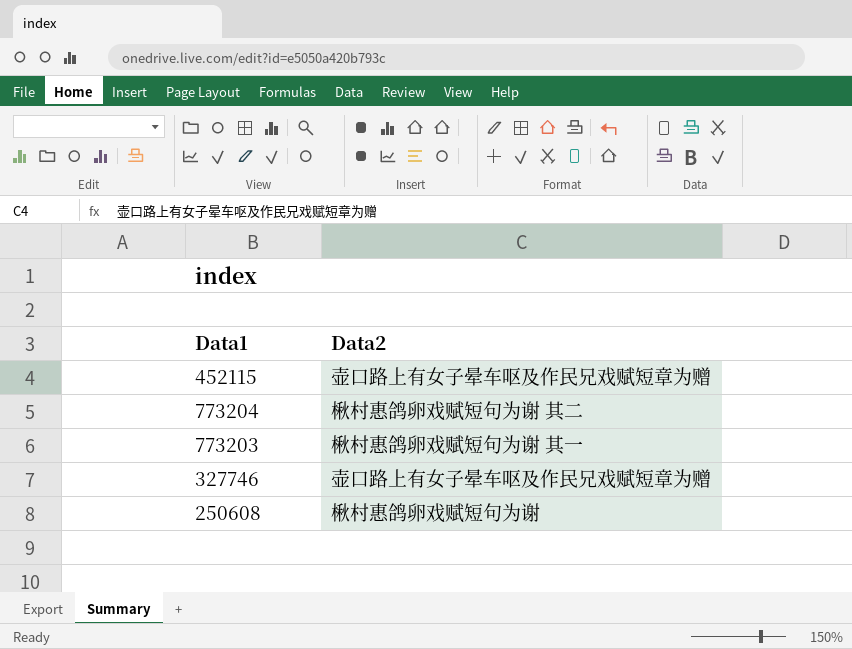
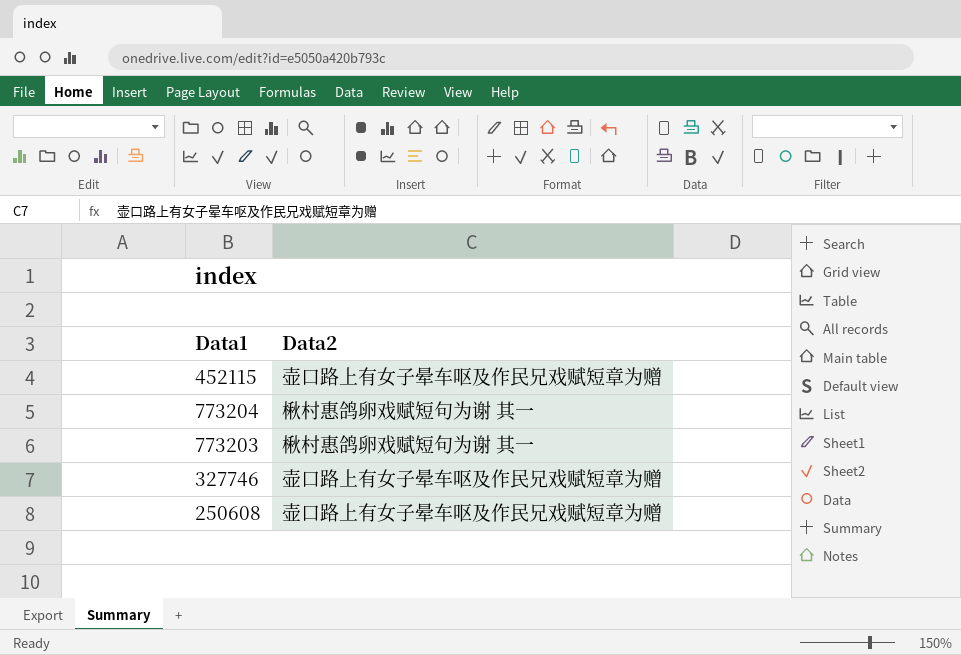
773204 | Data2: 楸村惠鸽卵戏赋短句为谢 其二 -> 楸村惠鸽卵戏赋短句为谢 其一
250608 | Data2: 楸村惠鸽卵戏赋短句为谢 -> 壶口路上有女子晕车呕及作民兄戏赋短章为赠

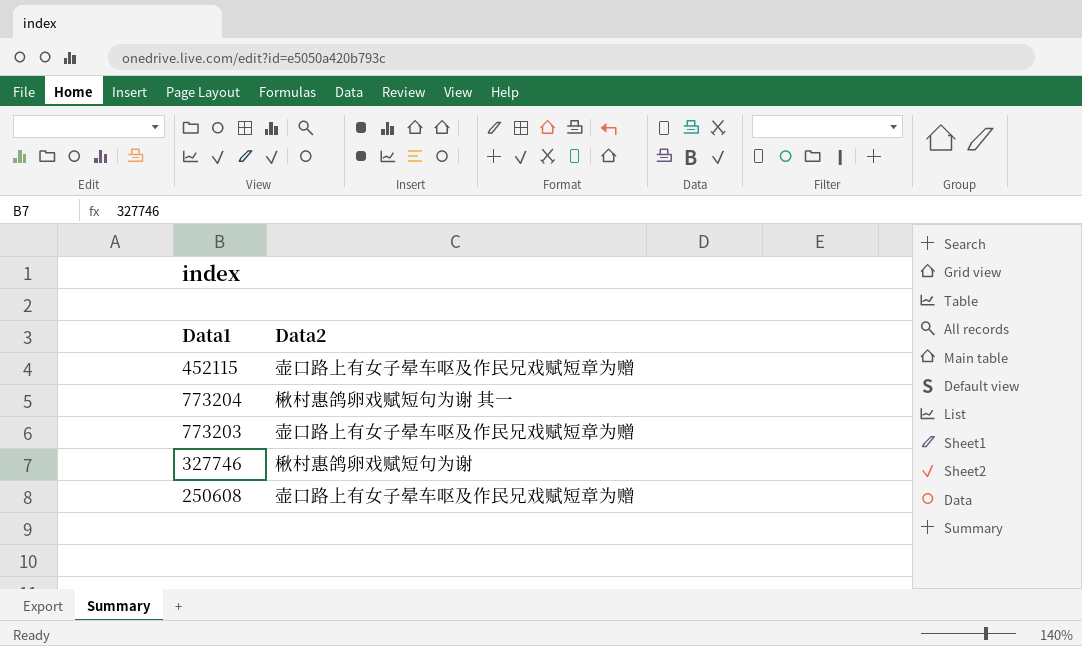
773203 | Data2: 楸村惠鸽卵戏赋短句为谢 其一 -> 壶口路上有女子晕车呕及作民兄戏赋短章为赠
327746 | Data2: 壶口路上有女子晕车呕及作民兄戏赋短章为赠 -> 楸村惠鸽卵戏赋短句为谢

